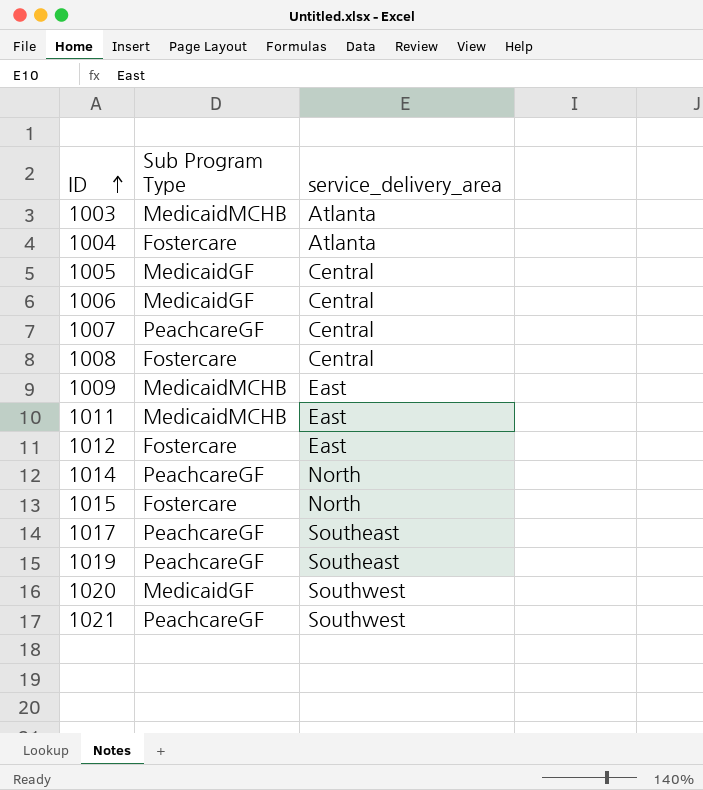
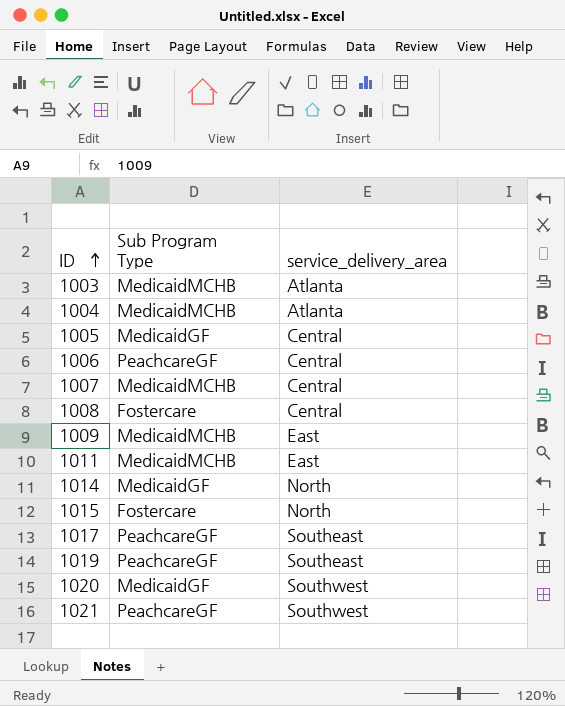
row 1012: Fostercare | East -> none
1004 | Sub Program Type: Fostercare -> MedicaidMCHB
1006 | Sub Program Type: MedicaidGF -> PeachcareGF
1007 | Sub Program Type: PeachcareGF -> MedicaidMCHB
1014 | Sub Program Type: PeachcareGF -> MedicaidGF

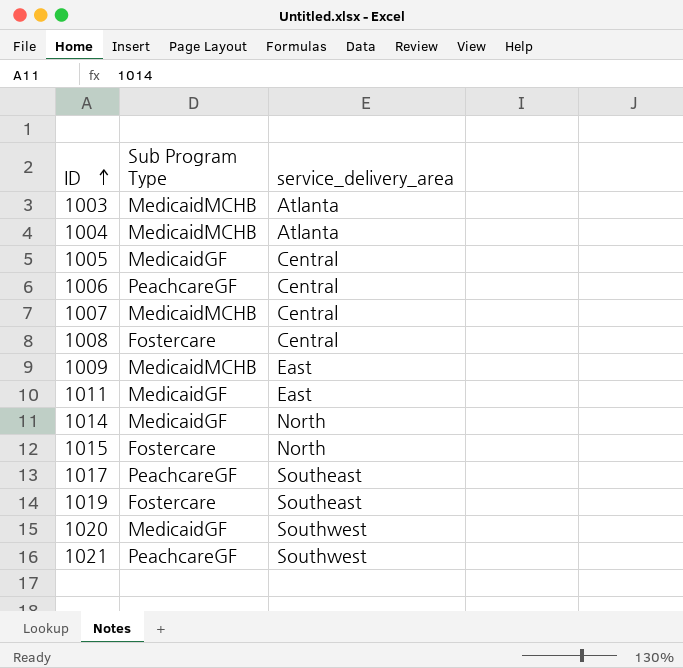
1011 | Sub Program Type: MedicaidMCHB -> MedicaidGF
1019 | Sub Program Type: PeachcareGF -> Fostercare

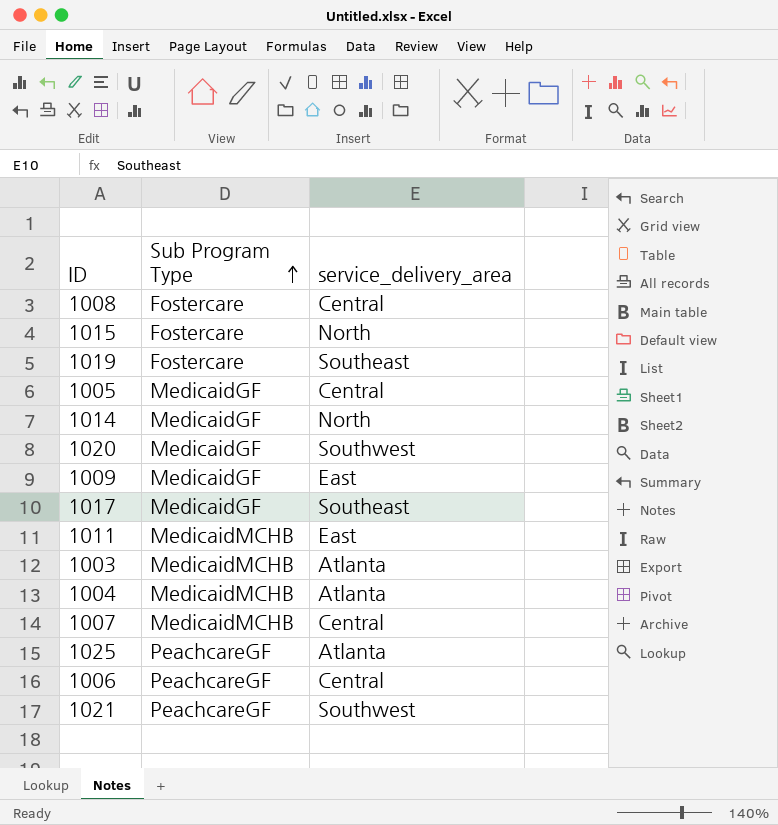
row order: ID ascending -> Sub Program Type ascending
1009 | Sub Program Type: MedicaidMCHB -> MedicaidGF
1017 | Sub Program Type: PeachcareGF -> MedicaidGF
1011 | Sub Program Type: MedicaidGF -> MedicaidMCHB
row 1025: none -> PeachcareGF | Atlanta

